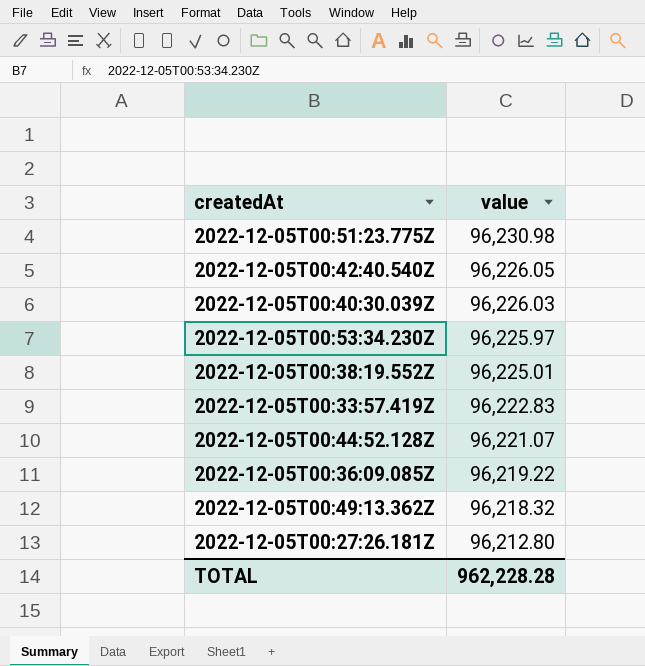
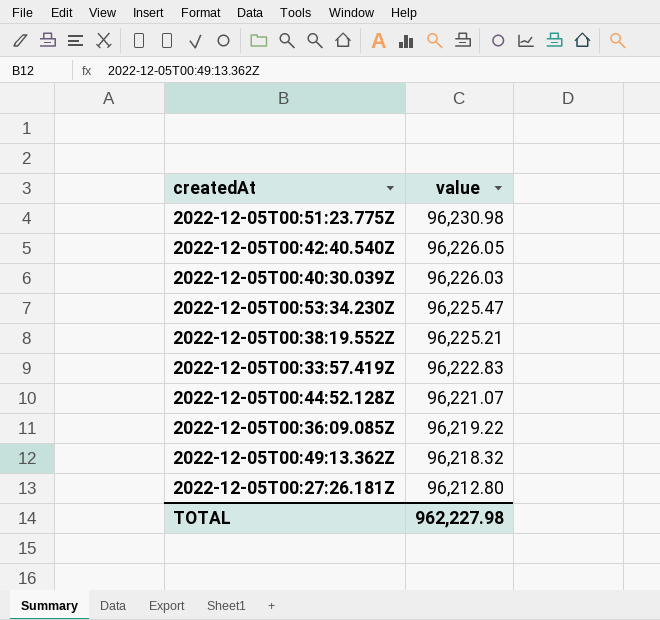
2022-12-05T00:53:34.230Z | value: 96,225.97 -> 96,225.47
2022-12-05T00:38:19.552Z | value: 96,225.01 -> 96,225.21
TOTAL | value: 962,228.28 -> 962,227.98

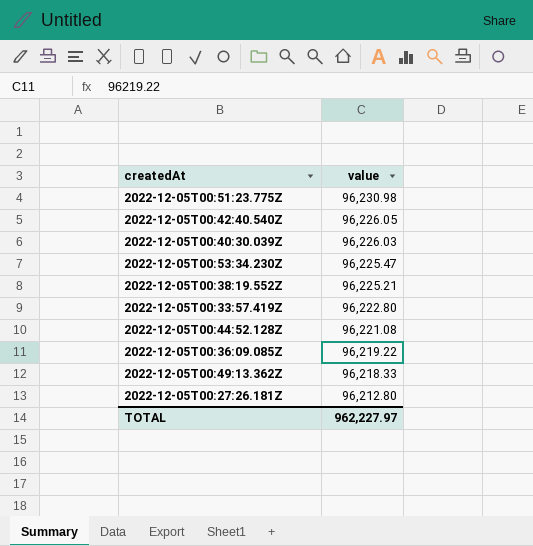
2022-12-05T00:33:57.419Z | value: 96,222.83 -> 96,222.80
2022-12-05T00:44:52.128Z | value: 96,221.07 -> 96,221.08
2022-12-05T00:49:13.362Z | value: 96,218.32 -> 96,218.33
TOTAL | value: 962,227.98 -> 962,227.97

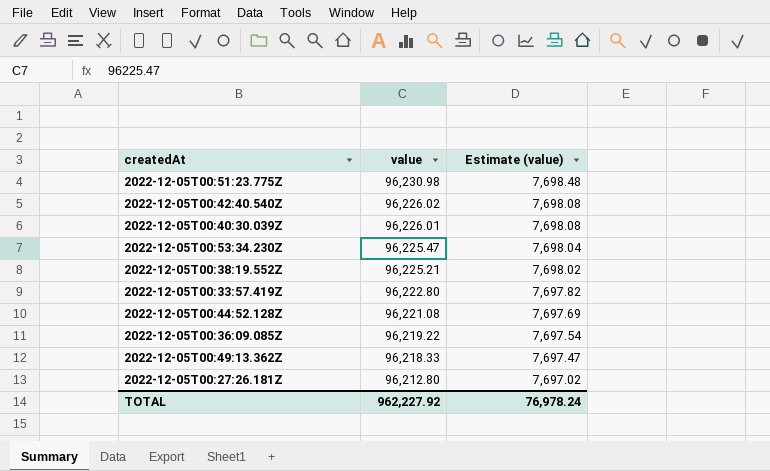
column Estimate (value) | formula: none -> [value] * 0.08
2022-12-05T00:42:40.540Z | value: 96,226.05 -> 96,226.02
2022-12-05T00:40:30.039Z | value: 96,226.03 -> 96,226.01
TOTAL | value: 962,227.97 -> 962,227.92

